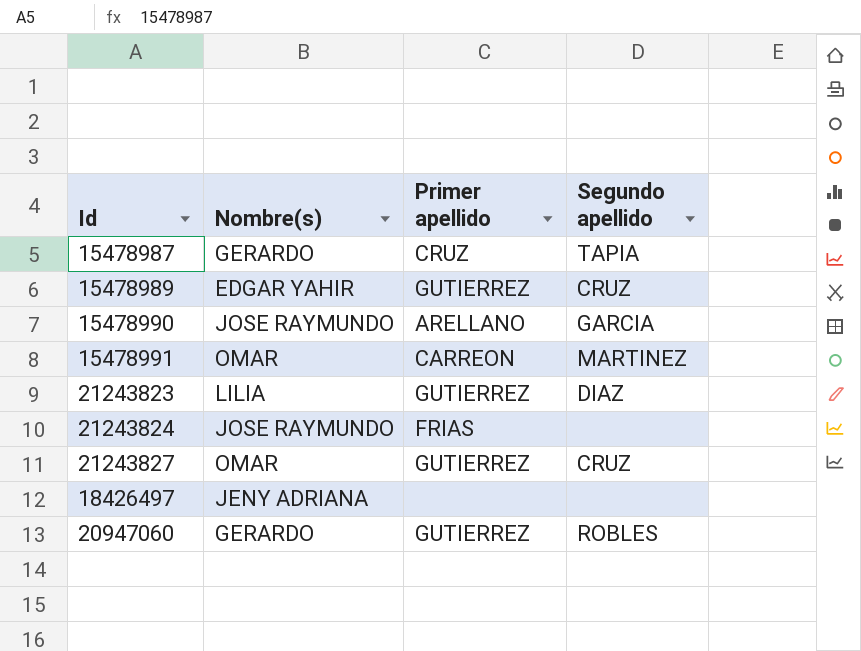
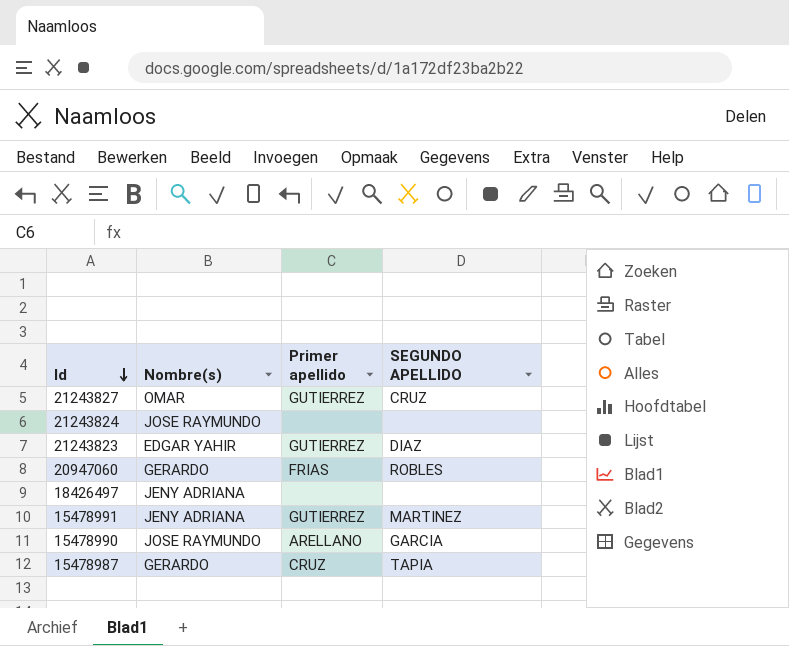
row order: none -> Id descending
column name: Segundo apellido -> SEGUNDO APELLIDO
row 15478989: EDGAR YAHIR | GUTIERREZ | CRUZ -> none
21243824 | Primer apellido: FRIAS -> none
21243823 | Nombre(s): LILIA -> EDGAR YAHIR
20947060 | Primer apellido: GUTIERREZ -> FRIAS
15478991 | Nombre(s): OMAR -> JENY ADRIANA
15478991 | Primer apellido: CARREON -> GUTIERREZ

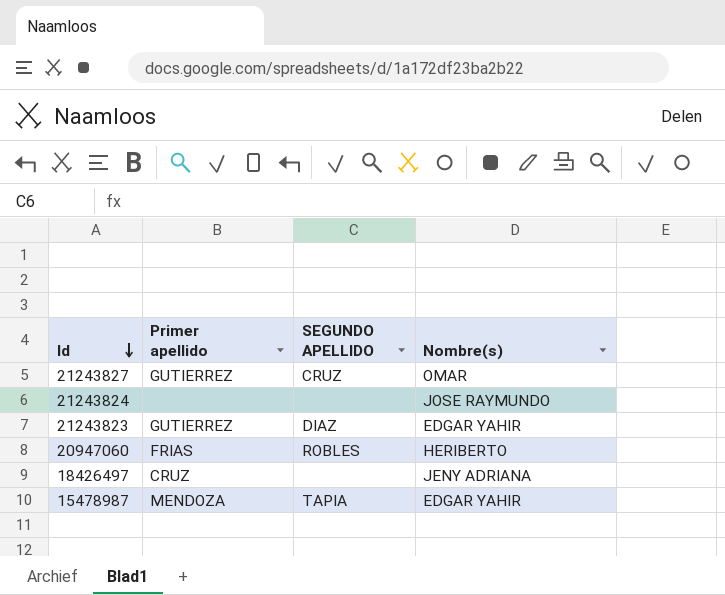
column Nombre(s) | position: 2 -> 4
row 15478991: JENY ADRIANA | GUTIERREZ | MARTINEZ -> none
row 15478990: JOSE RAYMUNDO | ARELLANO | GARCIA -> none
20947060 | Nombre(s): GERARDO -> HERIBERTO
18426497 | Primer apellido: none -> CRUZ
15478987 | Primer apellido: CRUZ -> MENDOZA
15478987 | Nombre(s): GERARDO -> EDGAR YAHIR

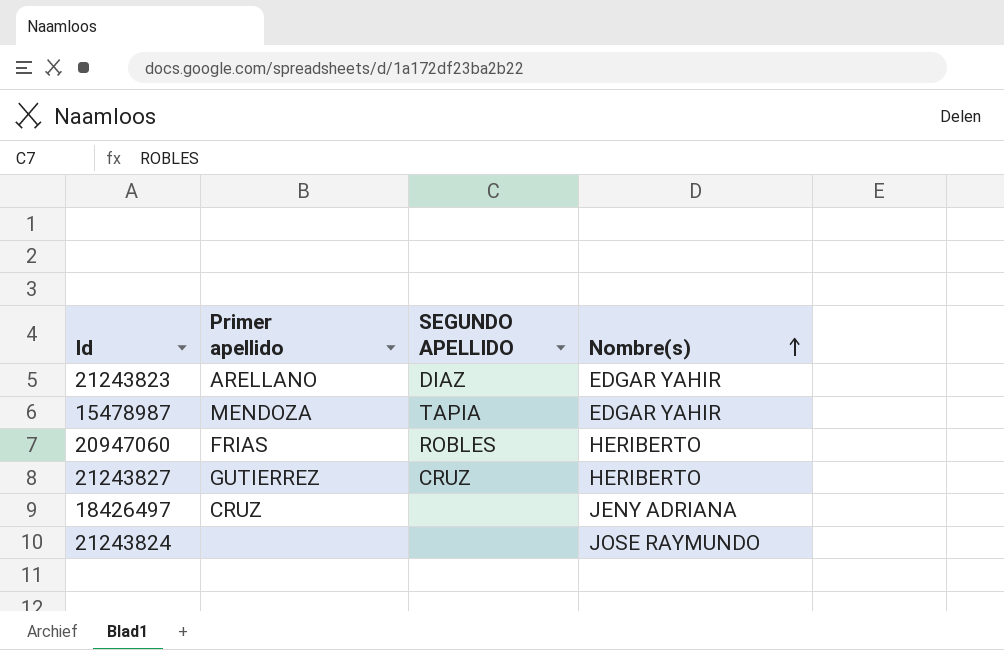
row order: Id descending -> Nombre(s) ascending
21243823 | Primer apellido: GUTIERREZ -> ARELLANO
21243827 | Nombre(s): OMAR -> HERIBERTO

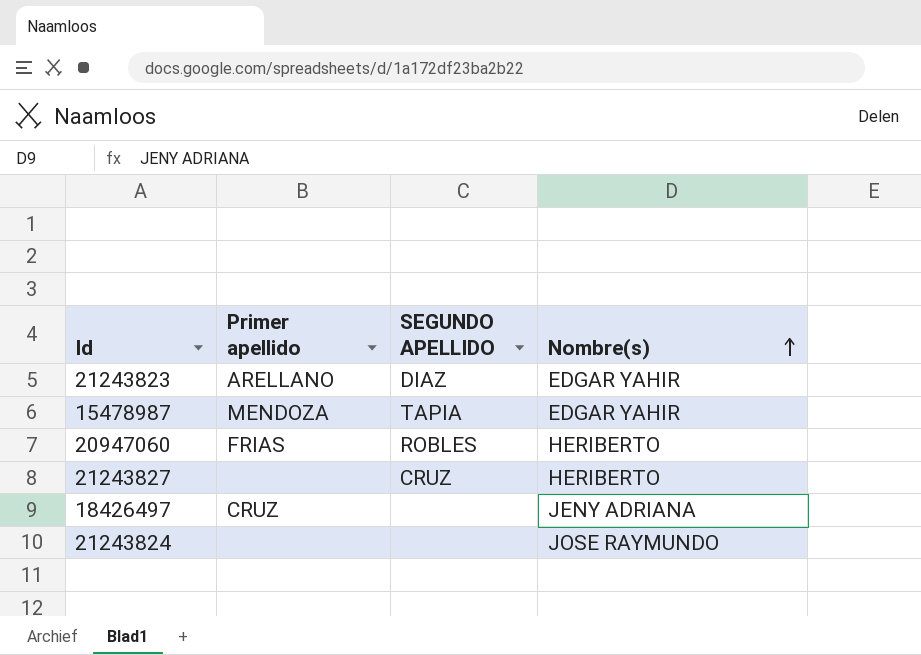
21243827 | Primer apellido: GUTIERREZ -> none

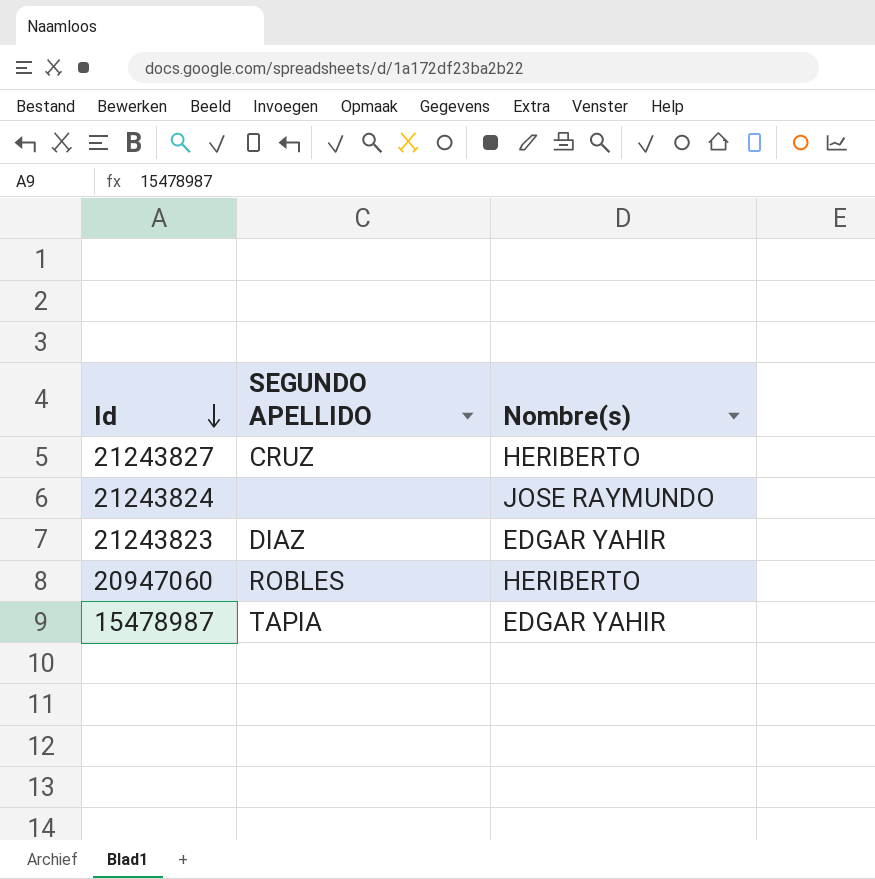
row order: Nombre(s) ascending -> Id descending
column Primer apellido | position: 2 -> none
row 18426497: CRUZ | none | JENY ADRIANA -> none

